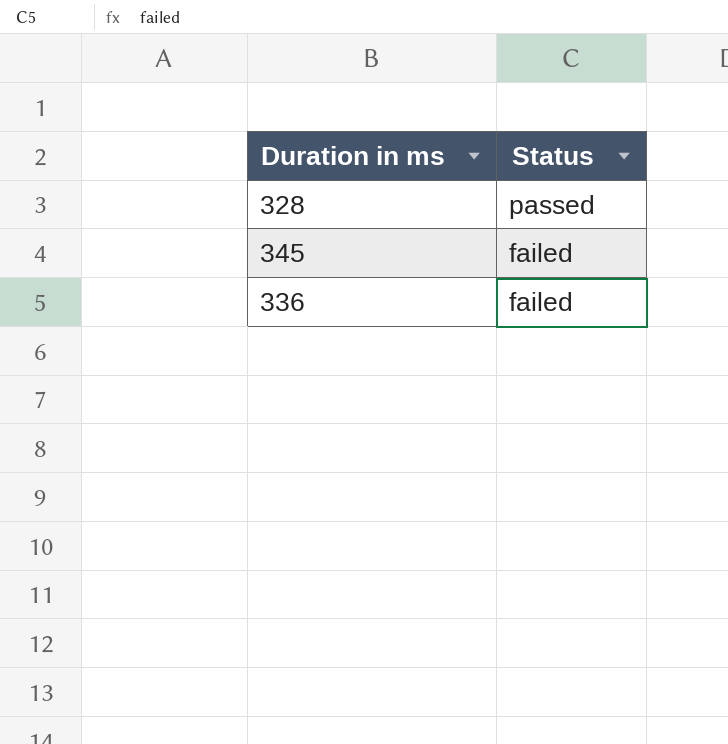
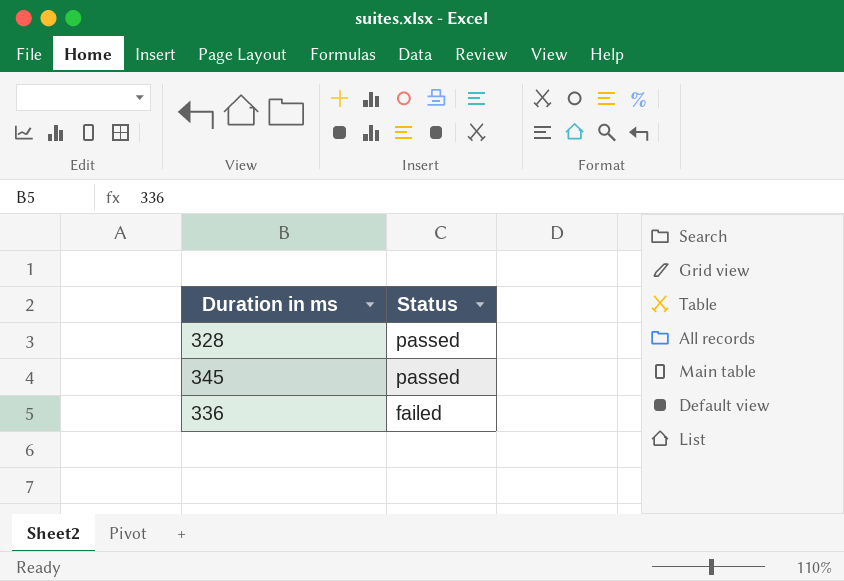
345 | Status: failed -> passed

